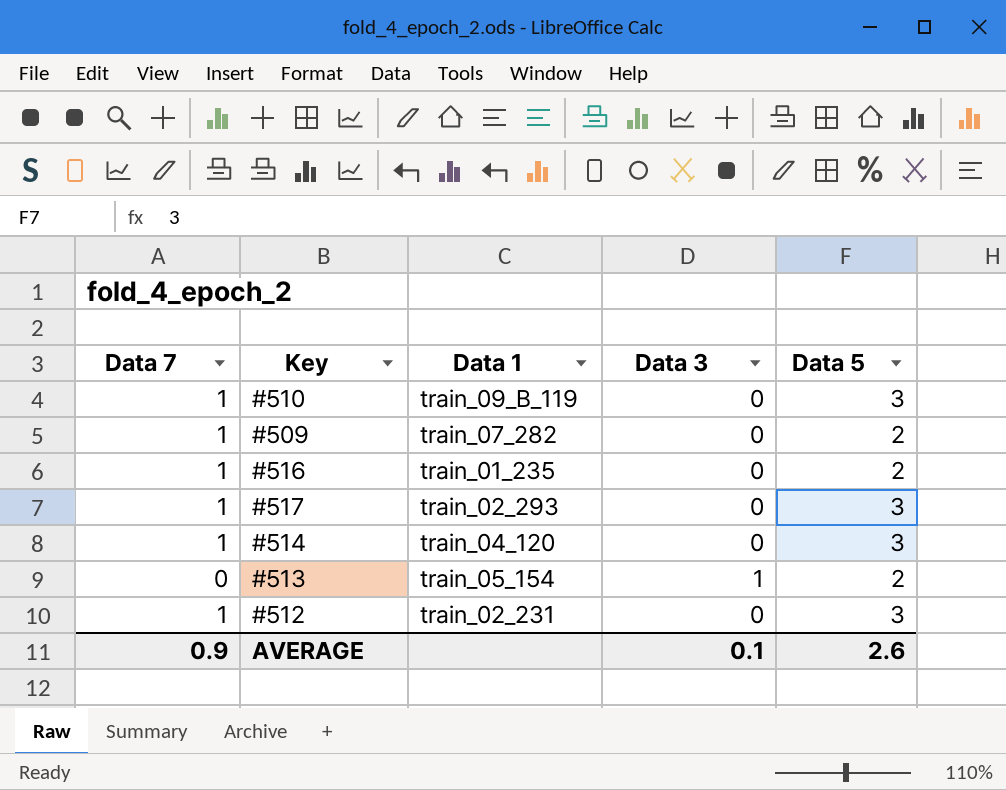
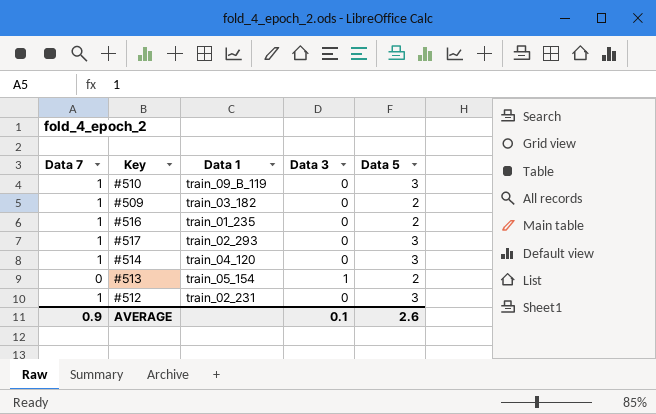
#509 | Data 1: train_07_282 -> train_03_182

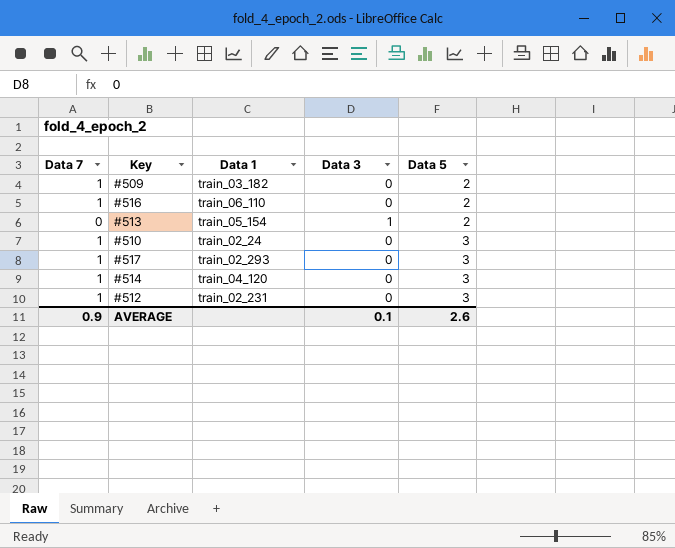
row order: none -> Data 5 ascending
#516 | Data 1: train_01_235 -> train_06_110
#510 | Data 1: train_09_B_119 -> train_02_24

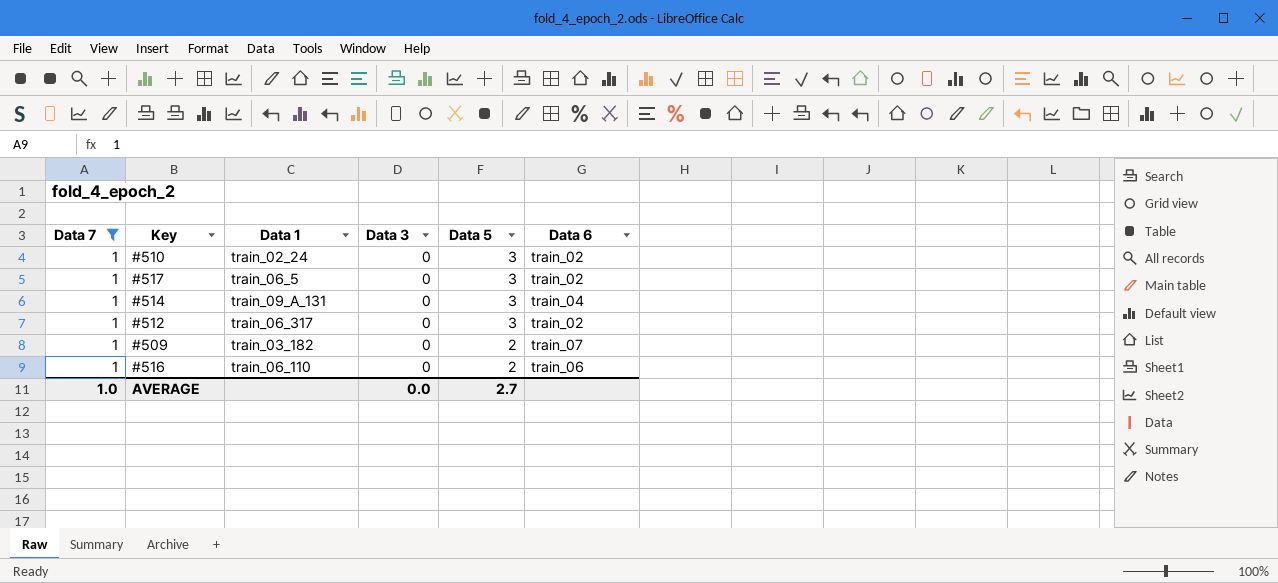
filter: none -> Data 7 = 1
row order: Data 5 ascending -> Data 5 descending
column Data 6 | position: none -> 6
#517 | Data 1: train_02_293 -> train_06_5
#514 | Data 1: train_04_120 -> train_09_A_131
#512 | Data 1: train_02_231 -> train_06_317
AVERAGE | Data 7: 0.9 -> 1.0
AVERAGE | Data 3: 0.1 -> 0.0
AVERAGE | Data 5: 2.6 -> 2.7

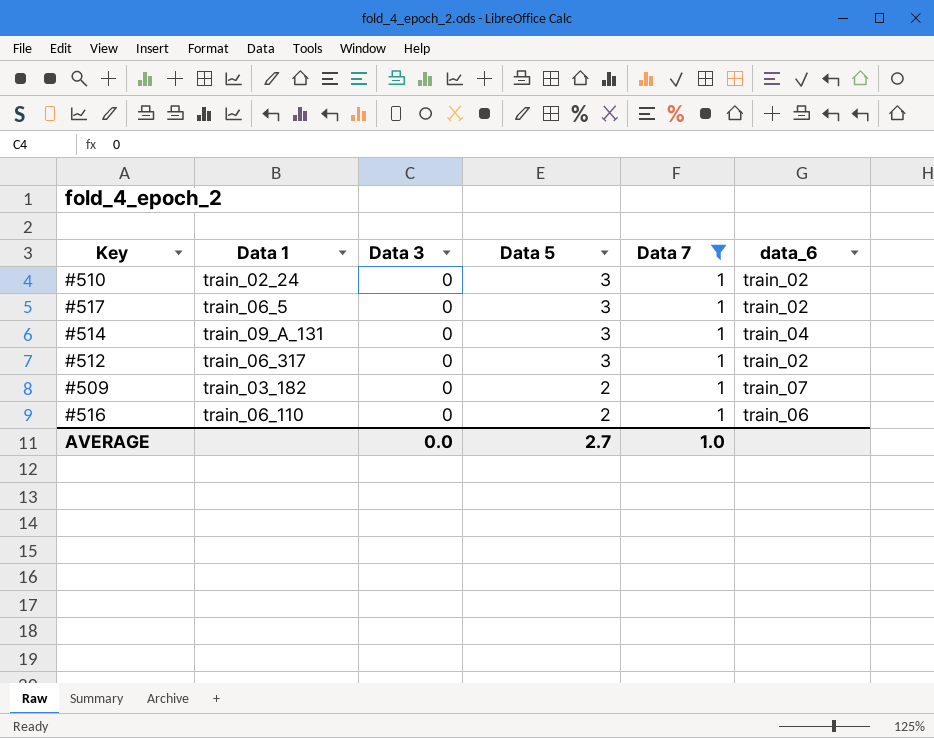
column Data 7 | position: 1 -> 5
column name: Data 6 -> data_6

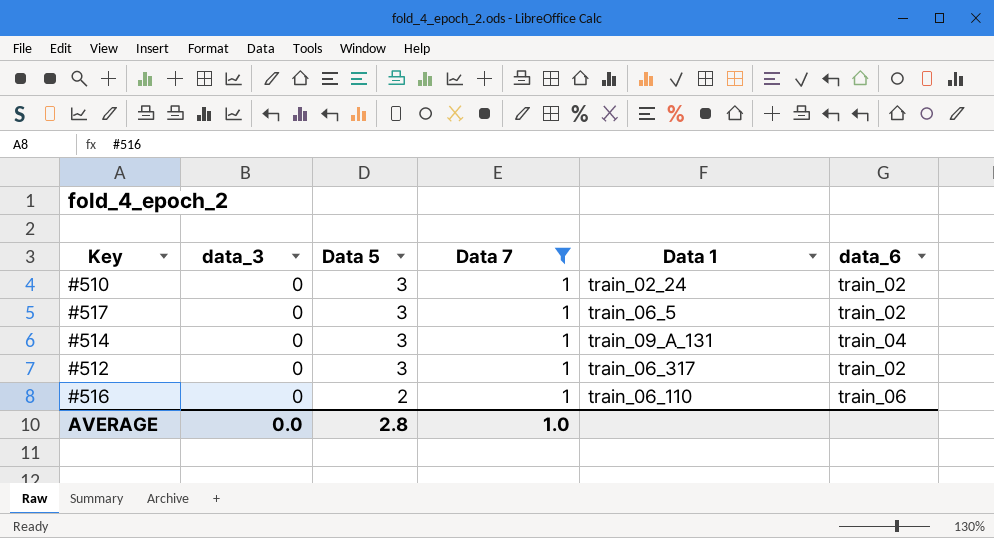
column name: Data 3 -> data_3
column Data 1 | position: 2 -> 5
row #509: train_03_182 | 0 | 2 | 1 | train_07 -> none
AVERAGE | Data 5: 2.7 -> 2.8

